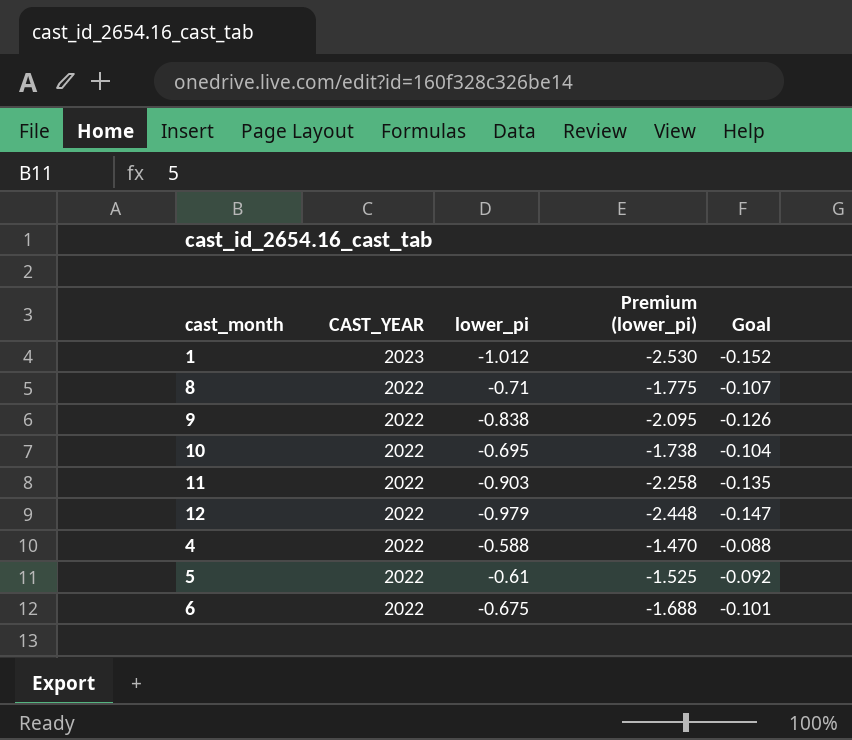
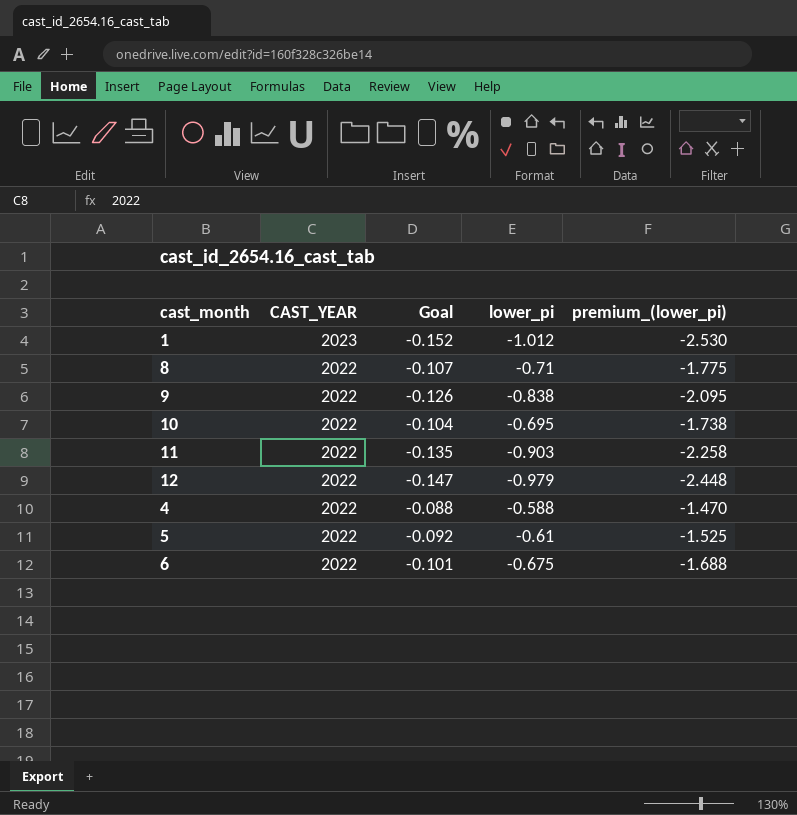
column Goal | position: 5 -> 3
column name: Premium (lower_pi) -> premium_(lower_pi)

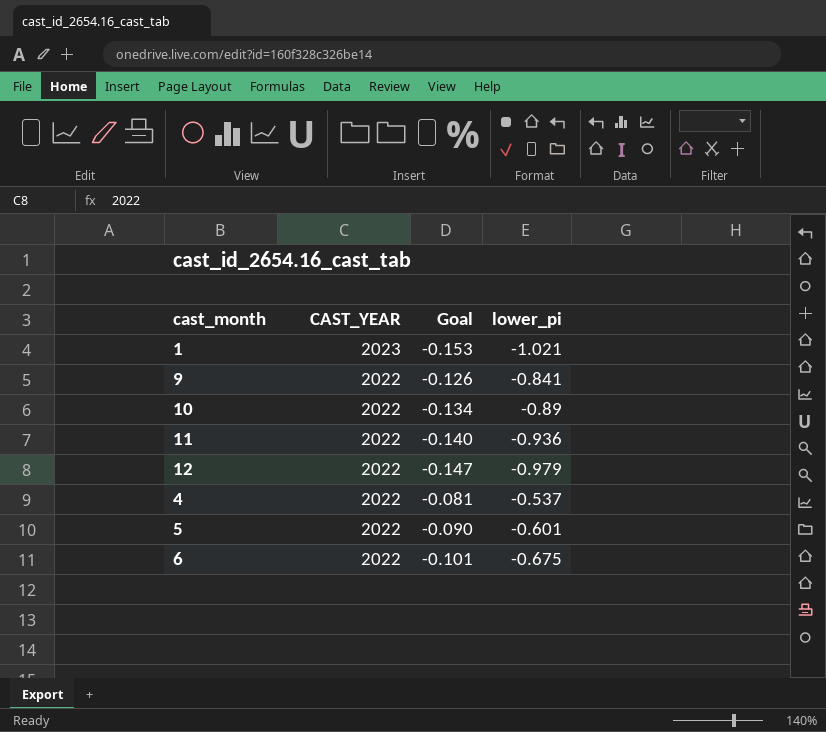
column premium_(lower_pi) | formula: [lower_pi] * 2.5 -> none
row 8: 2022 | -0.107 | -0.71 | -1.775 -> none
1 | Goal: -0.152 -> -0.153
1 | lower_pi: -1.012 -> -1.021
9 | lower_pi: -0.838 -> -0.841
10 | Goal: -0.104 -> -0.134
10 | lower_pi: -0.695 -> -0.89
11 | Goal: -0.135 -> -0.140
11 | lower_pi: -0.903 -> -0.936
4 | Goal: -0.088 -> -0.081
4 | lower_pi: -0.588 -> -0.537
5 | Goal: -0.092 -> -0.090
5 | lower_pi: -0.61 -> -0.601

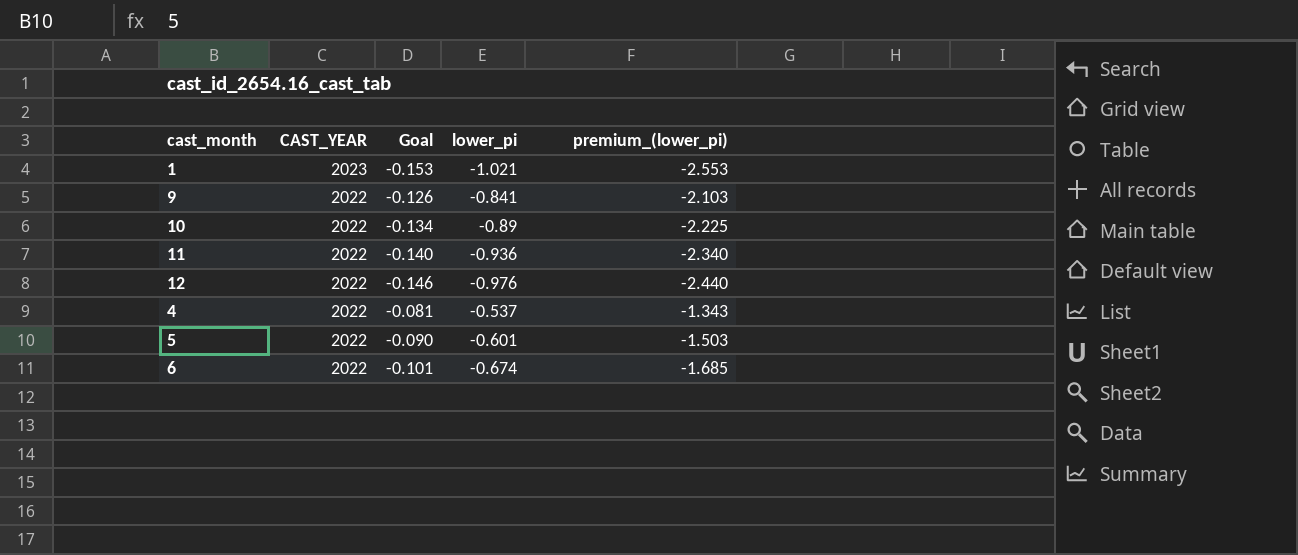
column premium_(lower_pi) | formula: none -> [lower_pi] * 2.5
12 | Goal: -0.147 -> -0.146
12 | lower_pi: -0.979 -> -0.976
6 | lower_pi: -0.675 -> -0.674

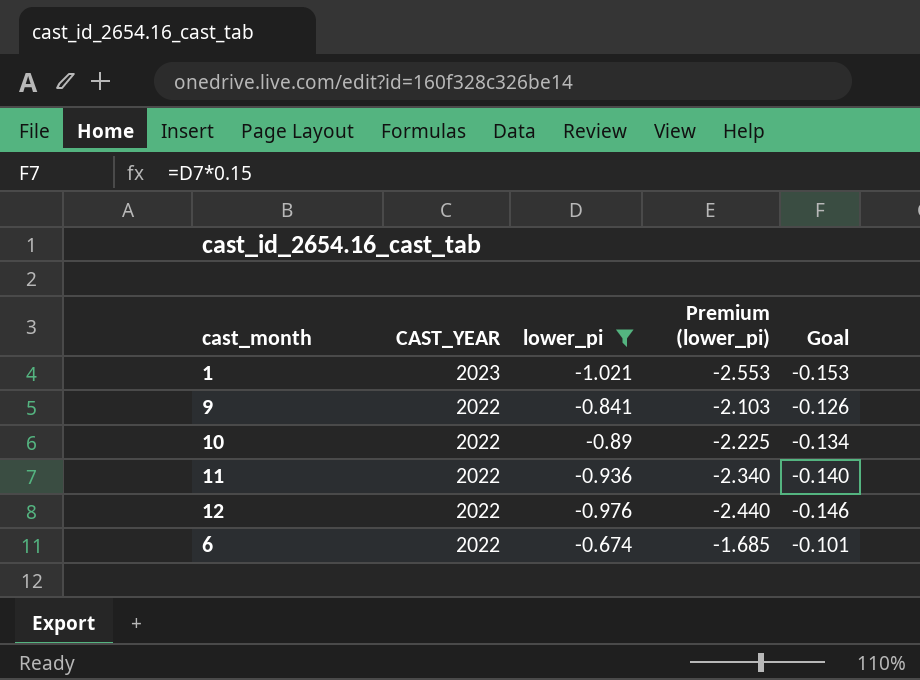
filter: none -> lower_pi <= -0.674
column name: premium_(lower_pi) -> Premium (lower_pi)
column Goal | position: 3 -> 5

